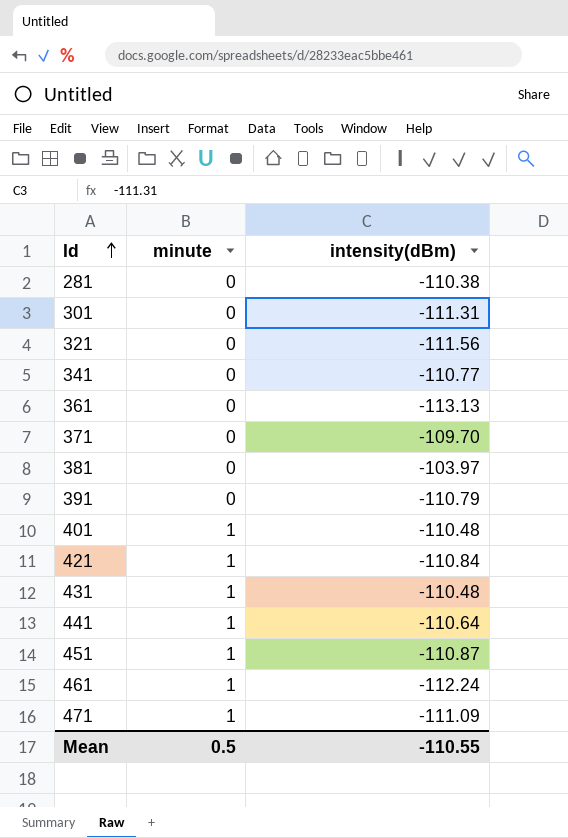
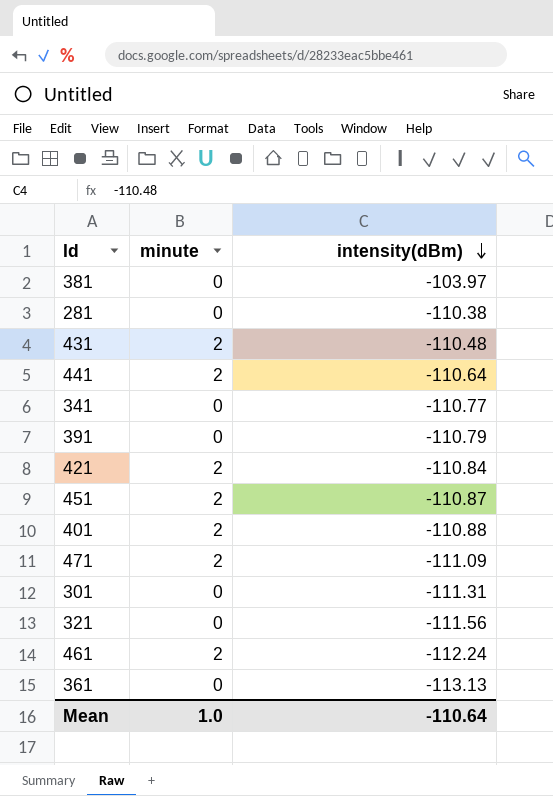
row order: Id ascending -> intensity(dBm) descending
row 371: 0 | -109.70 -> none
431 | minute: 1 -> 2
441 | minute: 1 -> 2
421 | minute: 1 -> 2
451 | minute: 1 -> 2
401 | minute: 1 -> 2
401 | intensity(dBm): -110.48 -> -110.88
471 | minute: 1 -> 2
461 | minute: 1 -> 2
Mean | minute: 0.5 -> 1.0
Mean | intensity(dBm): -110.55 -> -110.64

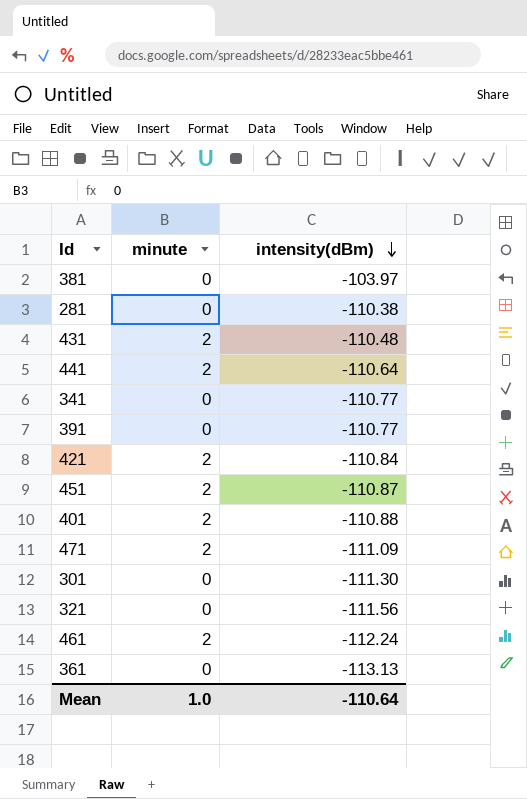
391 | intensity(dBm): -110.79 -> -110.77
301 | intensity(dBm): -111.31 -> -111.30

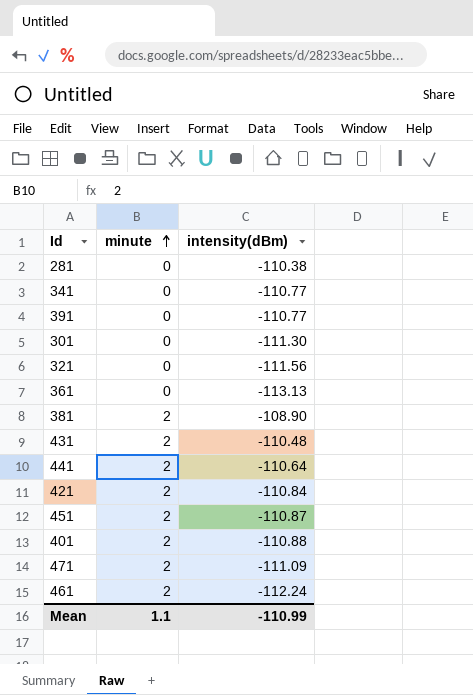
row order: intensity(dBm) descending -> minute ascending
381 | minute: 0 -> 2
381 | intensity(dBm): -103.97 -> -108.90
Mean | minute: 1.0 -> 1.1
Mean | intensity(dBm): -110.64 -> -110.99

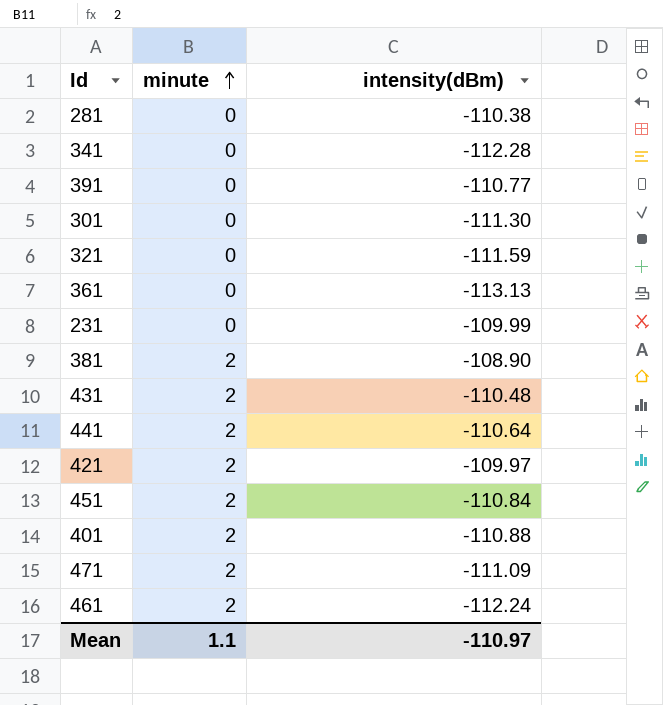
341 | intensity(dBm): -110.77 -> -112.28
321 | intensity(dBm): -111.56 -> -111.59
row 231: none -> 0 | -109.99
421 | intensity(dBm): -110.84 -> -109.97
451 | intensity(dBm): -110.87 -> -110.84
Mean | intensity(dBm): -110.99 -> -110.97

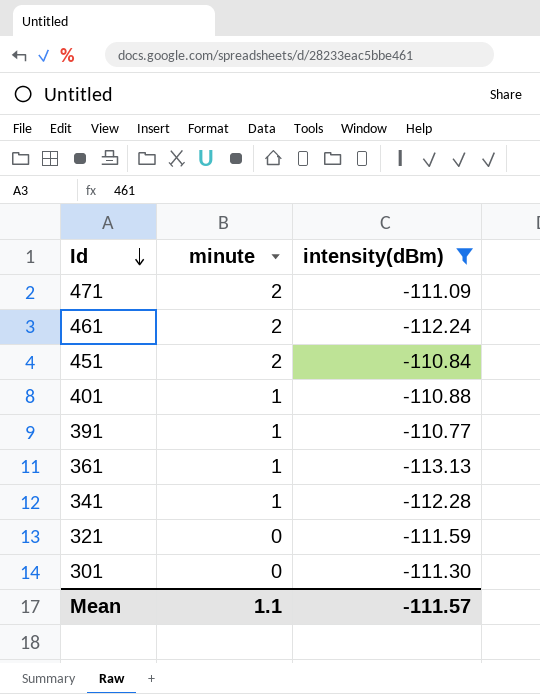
filter: none -> intensity(dBm) <= -110.77
row order: minute ascending -> Id descending
401 | minute: 2 -> 1
391 | minute: 0 -> 1
361 | minute: 0 -> 1
341 | minute: 0 -> 1
Mean | intensity(dBm): -110.97 -> -111.57

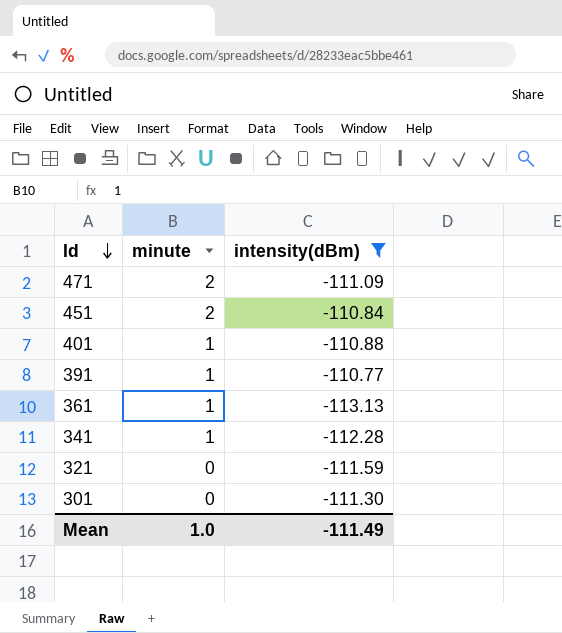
row 461: 2 | -112.24 -> none
Mean | minute: 1.1 -> 1.0
Mean | intensity(dBm): -111.57 -> -111.49

